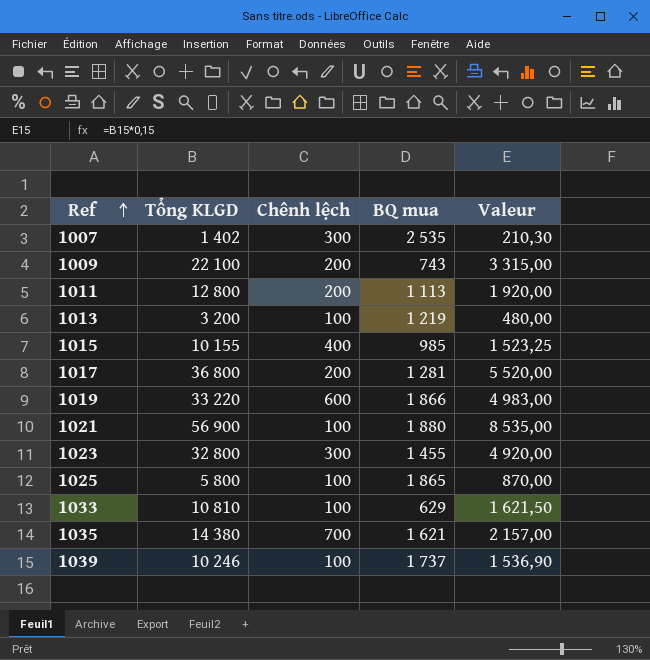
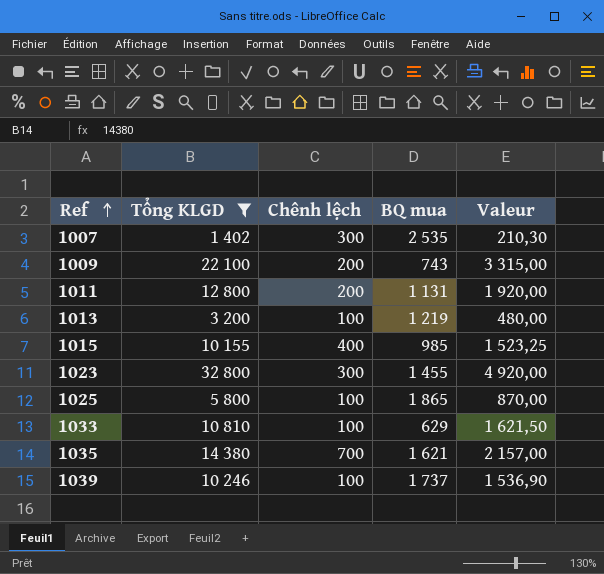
filter: none -> Tổng KLGD <= 32 800
1011 | BQ mua: 1 113 -> 1 131

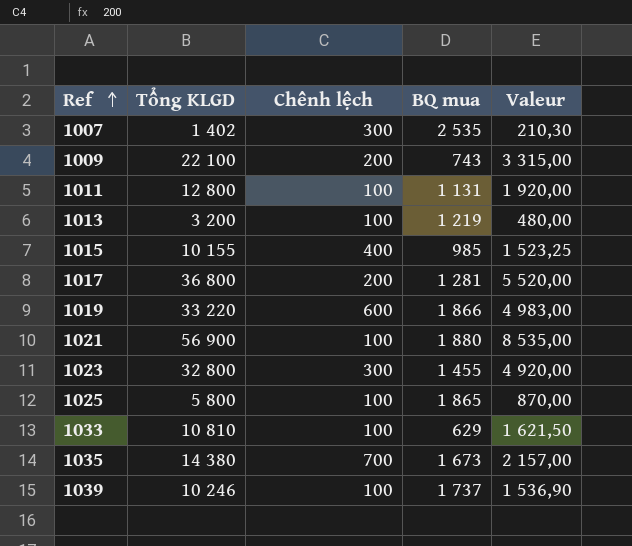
filter: Tổng KLGD <= 32 800 -> none
1011 | Chênh lệch: 200 -> 100
1035 | BQ mua: 1 621 -> 1 673

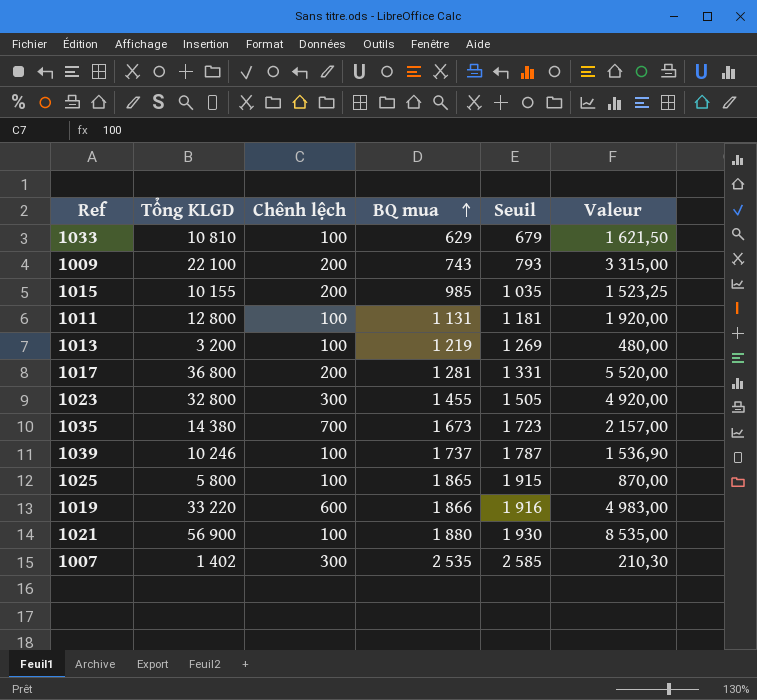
row order: Ref ascending -> BQ mua ascending
column Seuil | formula: none -> [BQ mua] + 50
1015 | Chênh lệch: 400 -> 200

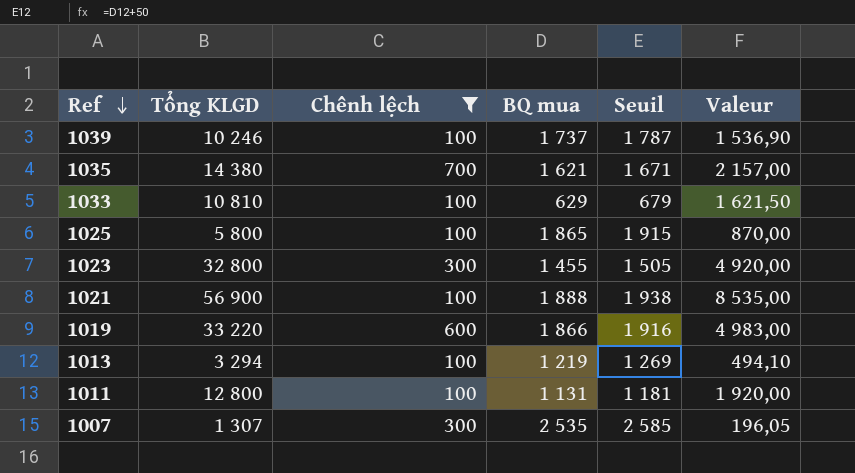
filter: none -> Chênh lệch != 200
row order: BQ mua ascending -> Ref descending
1035 | BQ mua: 1 673 -> 1 621
1035 | Seuil: 1 723 -> 1 671
1021 | BQ mua: 1 880 -> 1 888
1021 | Seuil: 1 930 -> 1 938
1013 | Tổng KLGD: 3 200 -> 3 294
1013 | Valeur: 480,00 -> 494,10
1007 | Tổng KLGD: 1 402 -> 1 307
1007 | Valeur: 210,30 -> 196,05

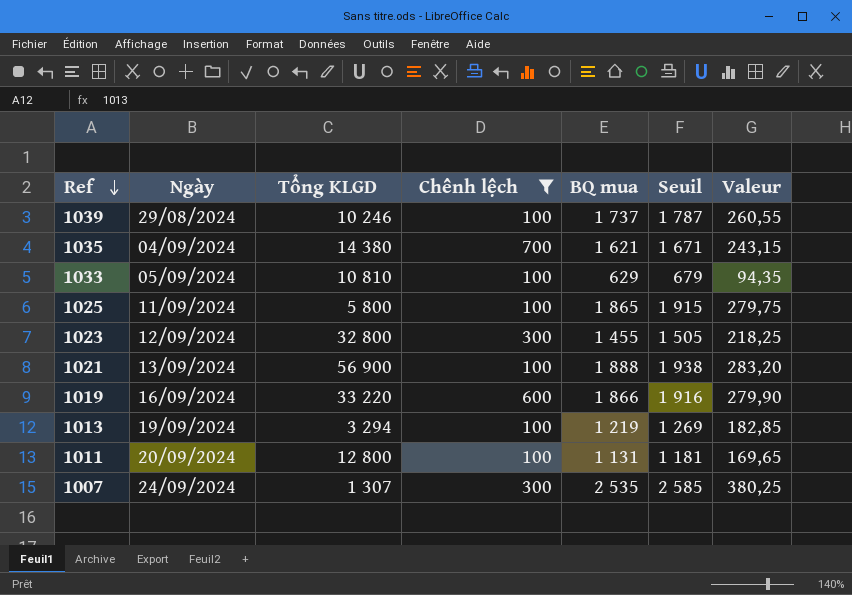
column Ngày | position: none -> 2
column Valeur | formula: [Tổng KLGD] * 0,15 -> [BQ mua] * 0,15

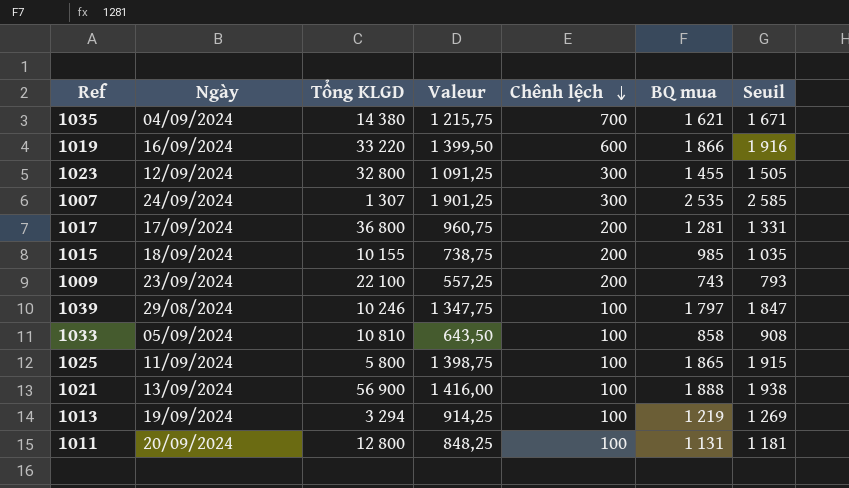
filter: Chênh lệch != 200 -> none
row order: Ref descending -> Chênh lệch descending
column Valeur | formula: [BQ mua] * 0,15 -> [BQ mua] * 0,75
column Valeur | position: 7 -> 4
1039 | BQ mua: 1 737 -> 1 797
1039 | Seuil: 1 787 -> 1 847
1033 | BQ mua: 629 -> 858
1033 | Seuil: 679 -> 908

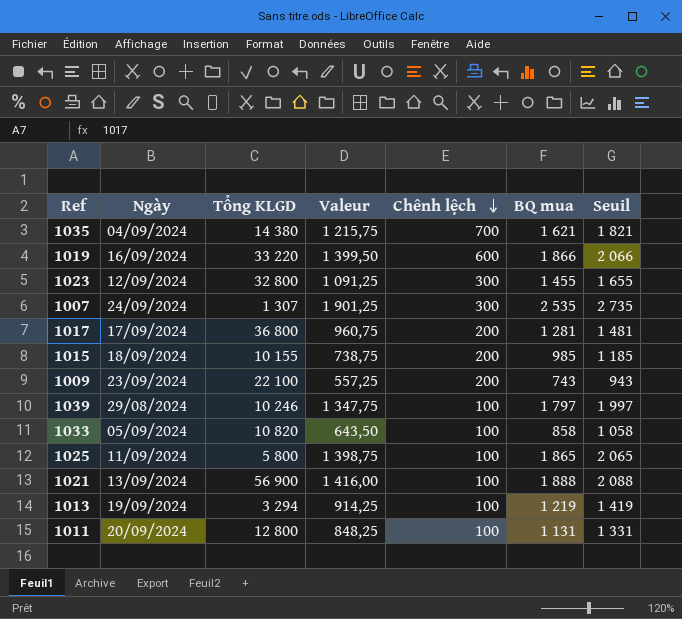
column Seuil | formula: [BQ mua] + 50 -> [BQ mua] + 200
1033 | Tổng KLGD: 10 810 -> 10 820

